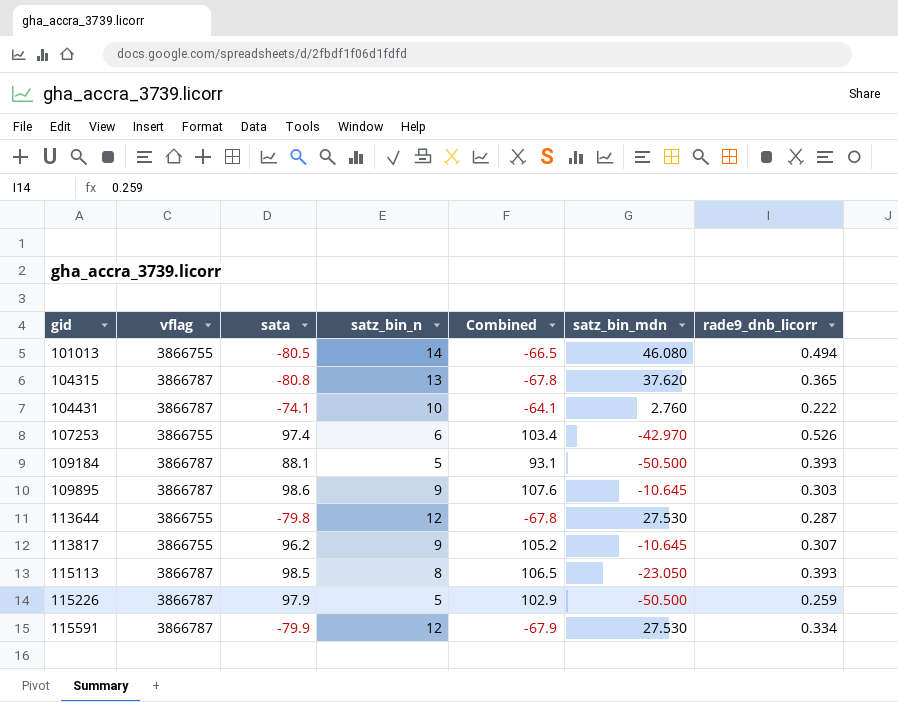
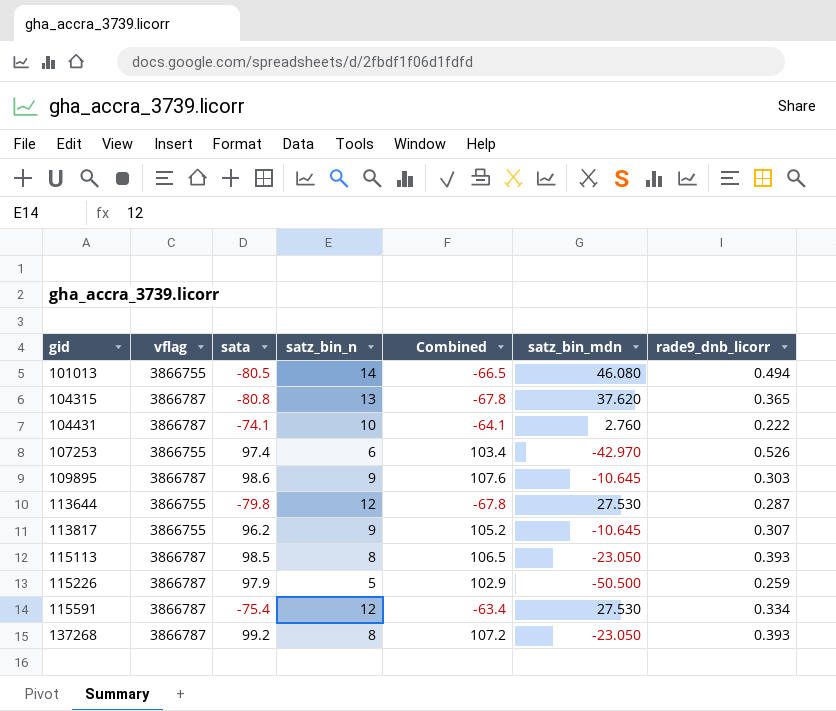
row 109184: 3866787 | 88.1 | 5 | 93.1 | -50.500 | 0.393 -> none
115591 | sata: -79.9 -> -75.4
115591 | Combined: -67.9 -> -63.4
row 137268: none -> 3866787 | 99.2 | 8 | 107.2 | -23.050 | 0.393

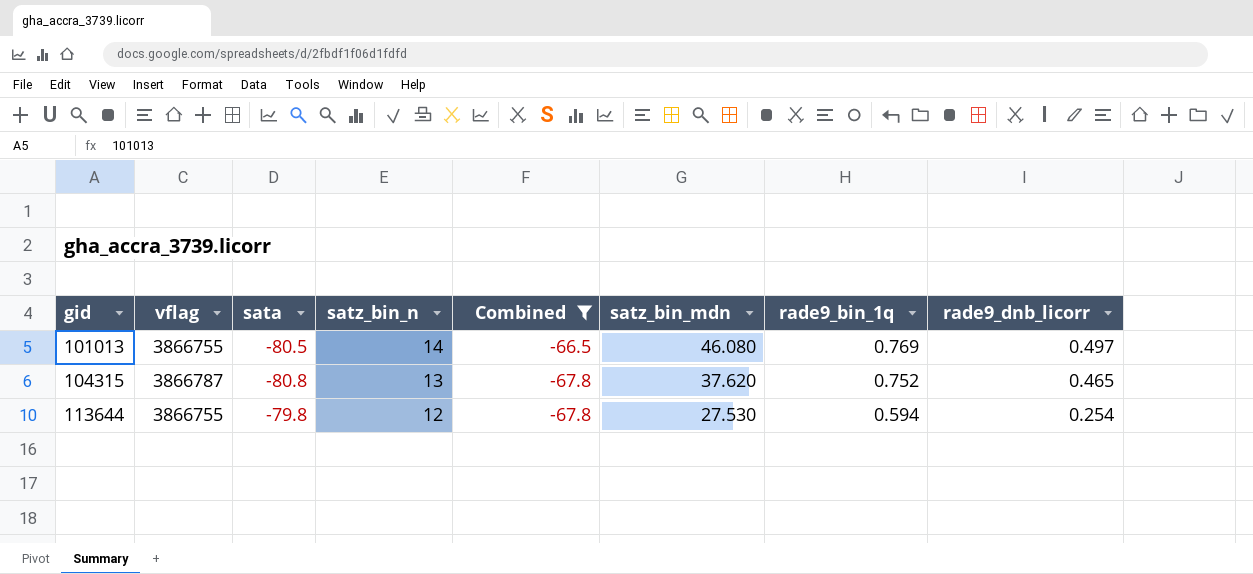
filter: none -> Combined <= -66.5
column rade9_bin_1q | position: none -> 7
101013 | rade9_dnb_licorr: 0.494 -> 0.497
104315 | rade9_dnb_licorr: 0.365 -> 0.465
113644 | rade9_dnb_licorr: 0.287 -> 0.254

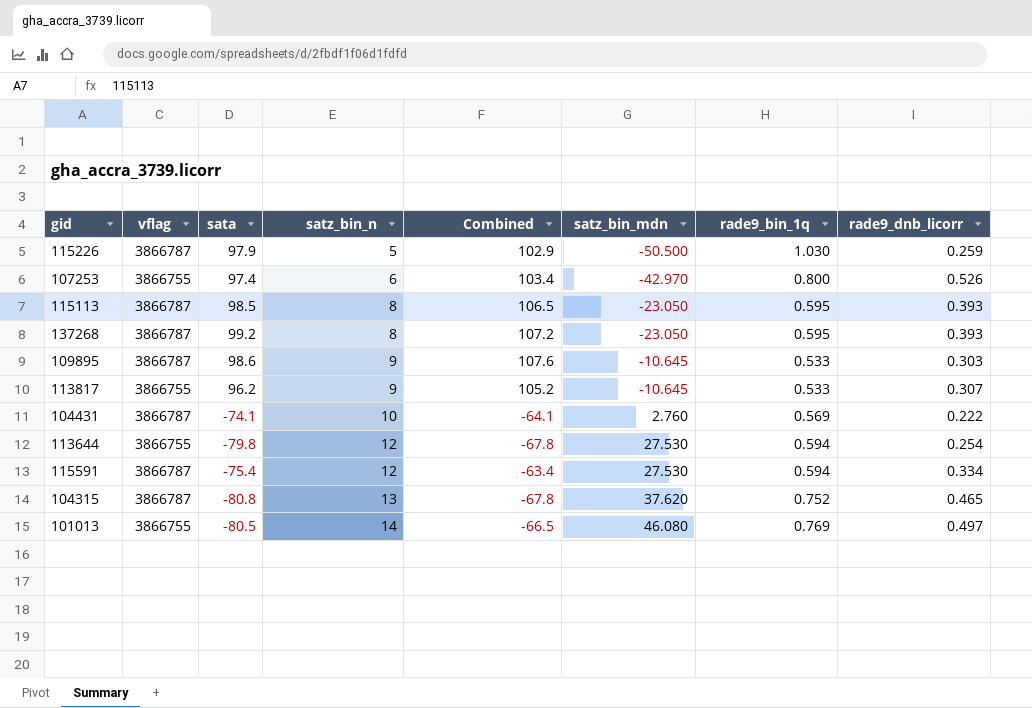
filter: Combined <= -66.5 -> none
row order: gid ascending -> satz_bin_n ascending

